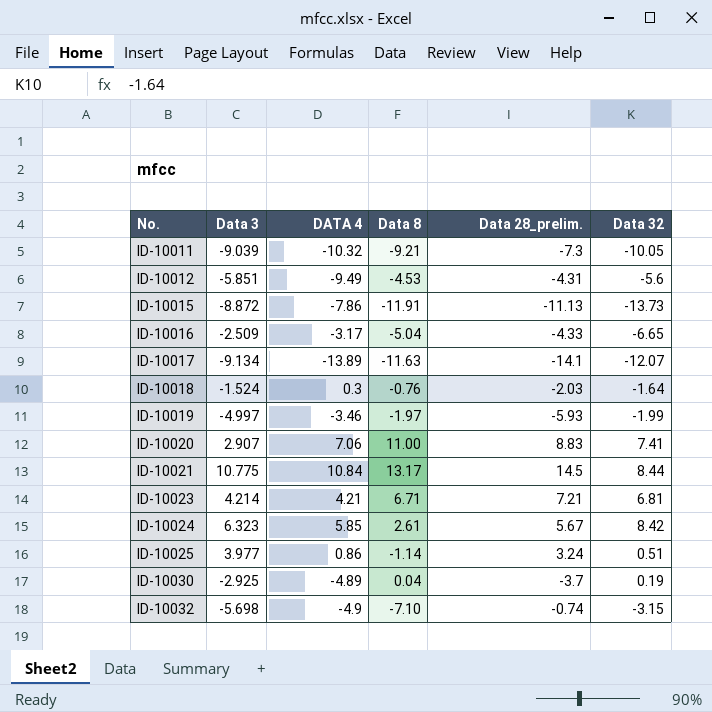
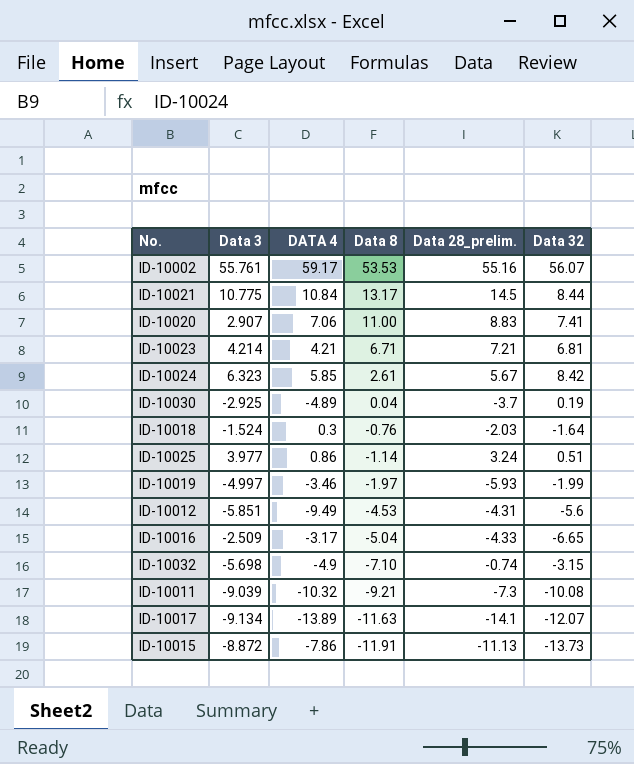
row order: No. ascending -> Data 8 descending
row ID-10002: none -> 55.761 | 59.17 | 53.53 | 55.16 | 56.07
ID-10011 | Data 32: -10.05 -> -10.08

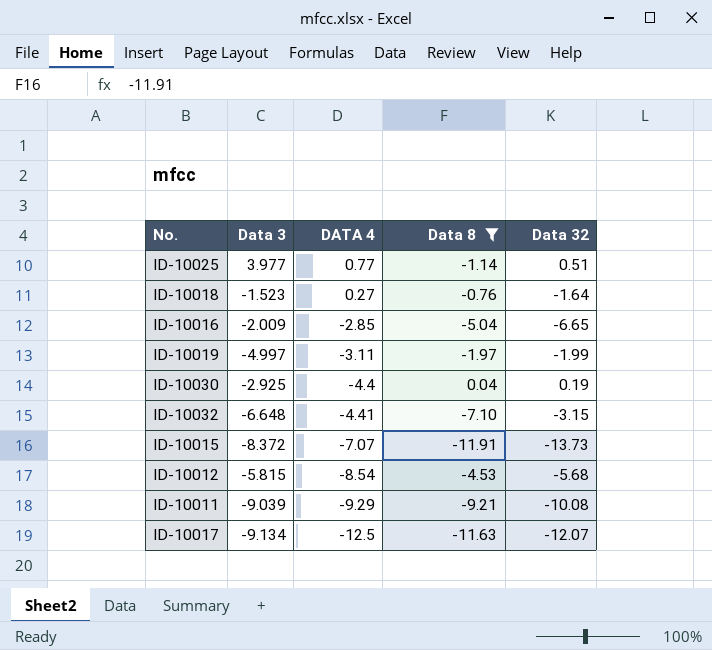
filter: none -> Data 8 <= 0.04
row order: Data 8 descending -> DATA 4 descending
column Data 28_prelim. | position: 5 -> none
ID-10025 | DATA 4: 0.86 -> 0.77
ID-10018 | Data 3: -1.524 -> -1.523
ID-10018 | DATA 4: 0.3 -> 0.27
ID-10016 | Data 3: -2.509 -> -2.009
ID-10016 | DATA 4: -3.17 -> -2.85
ID-10019 | DATA 4: -3.46 -> -3.11
ID-10030 | DATA 4: -4.89 -> -4.4
ID-10032 | Data 3: -5.698 -> -6.648
ID-10032 | DATA 4: -4.9 -> -4.41
ID-10015 | Data 3: -8.872 -> -8.372
ID-10015 | DATA 4: -7.86 -> -7.07
ID-10012 | Data 3: -5.851 -> -5.815
ID-10012 | DATA 4: -9.49 -> -8.54
ID-10012 | Data 32: -5.6 -> -5.68
ID-10011 | DATA 4: -10.32 -> -9.29
ID-10017 | DATA 4: -13.89 -> -12.5

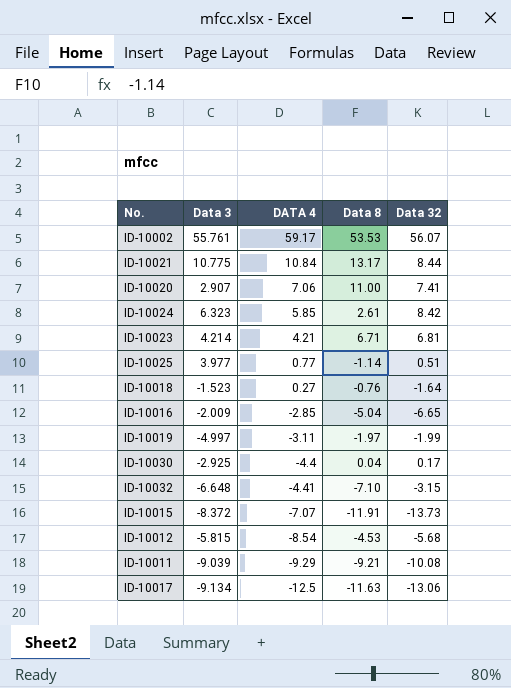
filter: Data 8 <= 0.04 -> none
ID-10030 | Data 32: 0.19 -> 0.17
ID-10017 | Data 32: -12.07 -> -13.06

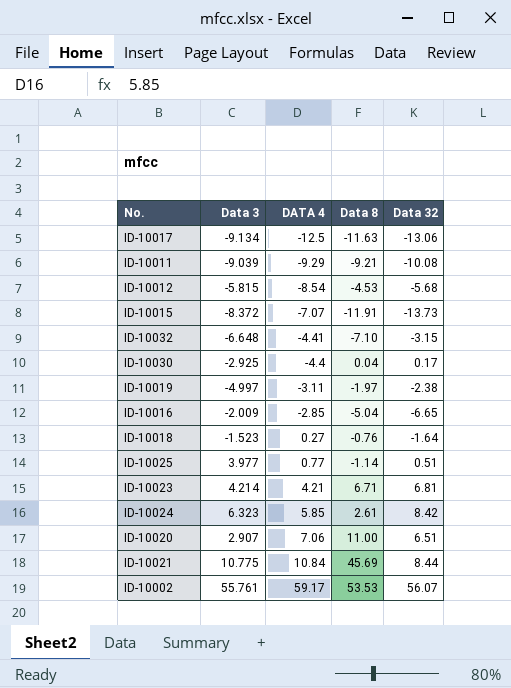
row order: DATA 4 descending -> DATA 4 ascending
ID-10019 | Data 32: -1.99 -> -2.38
ID-10020 | Data 32: 7.41 -> 6.51
ID-10021 | Data 8: 13.17 -> 45.69

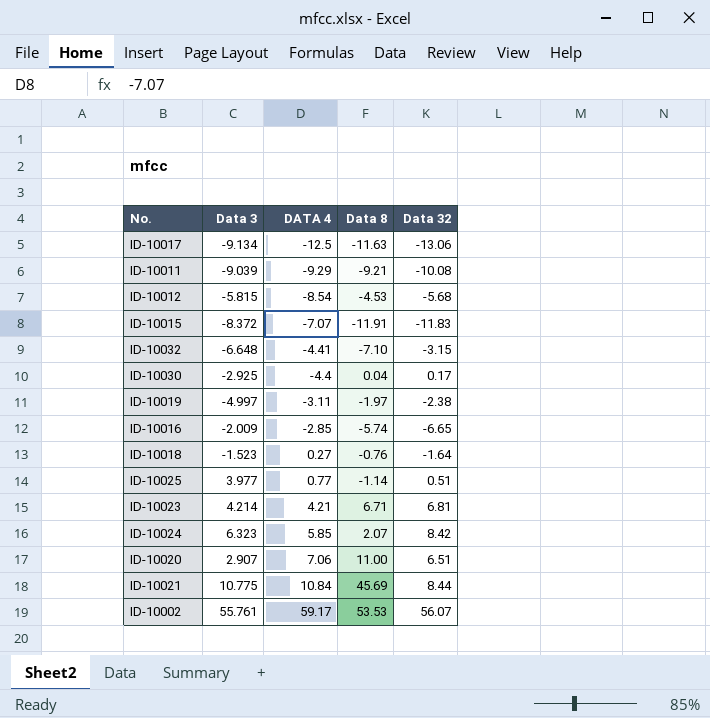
ID-10015 | Data 32: -13.73 -> -11.83
ID-10016 | Data 8: -5.04 -> -5.74
ID-10024 | Data 8: 2.61 -> 2.07

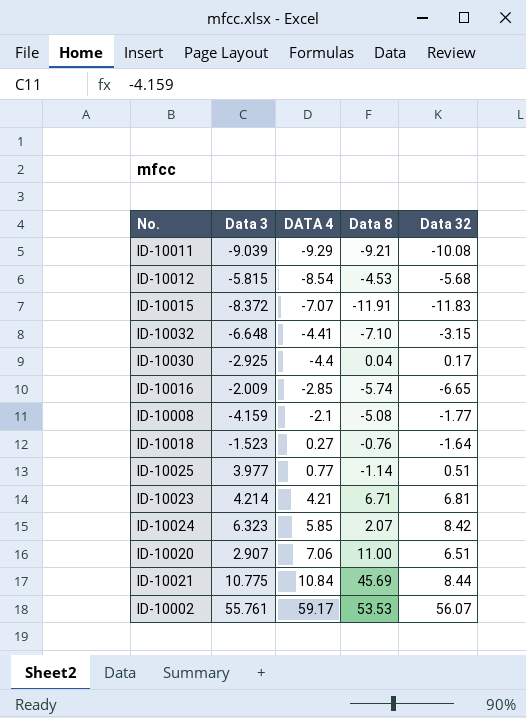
row ID-10017: -9.134 | -12.5 | -11.63 | -13.06 -> none
row ID-10019: -4.997 | -3.11 | -1.97 | -2.38 -> none
row ID-10008: none -> -4.159 | -2.1 | -5.08 | -1.77

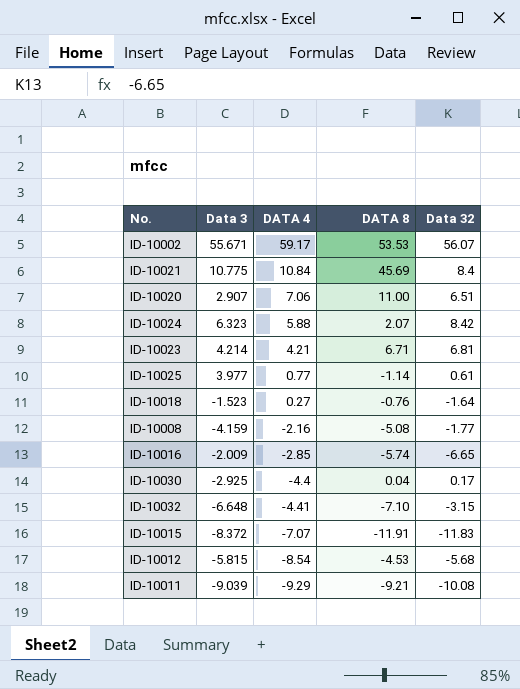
row order: DATA 4 ascending -> DATA 4 descending
column name: Data 8 -> DATA 8
ID-10002 | Data 3: 55.761 -> 55.671
ID-10021 | Data 32: 8.44 -> 8.4
ID-10024 | DATA 4: 5.85 -> 5.88
ID-10025 | Data 32: 0.51 -> 0.61
ID-10008 | DATA 4: -2.1 -> -2.16

